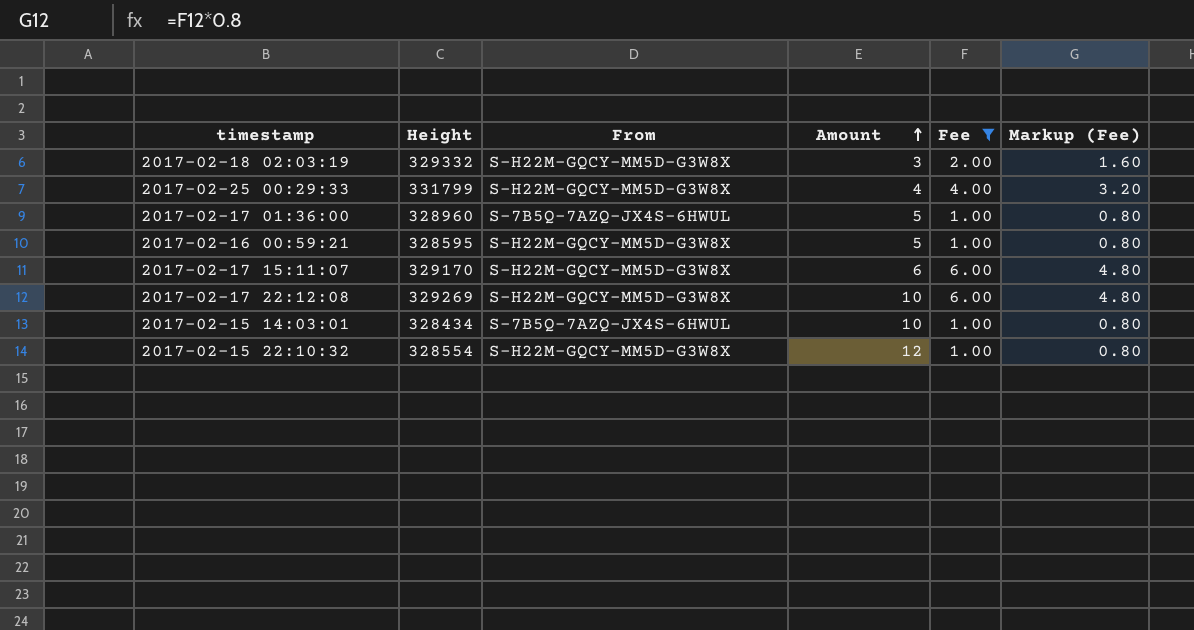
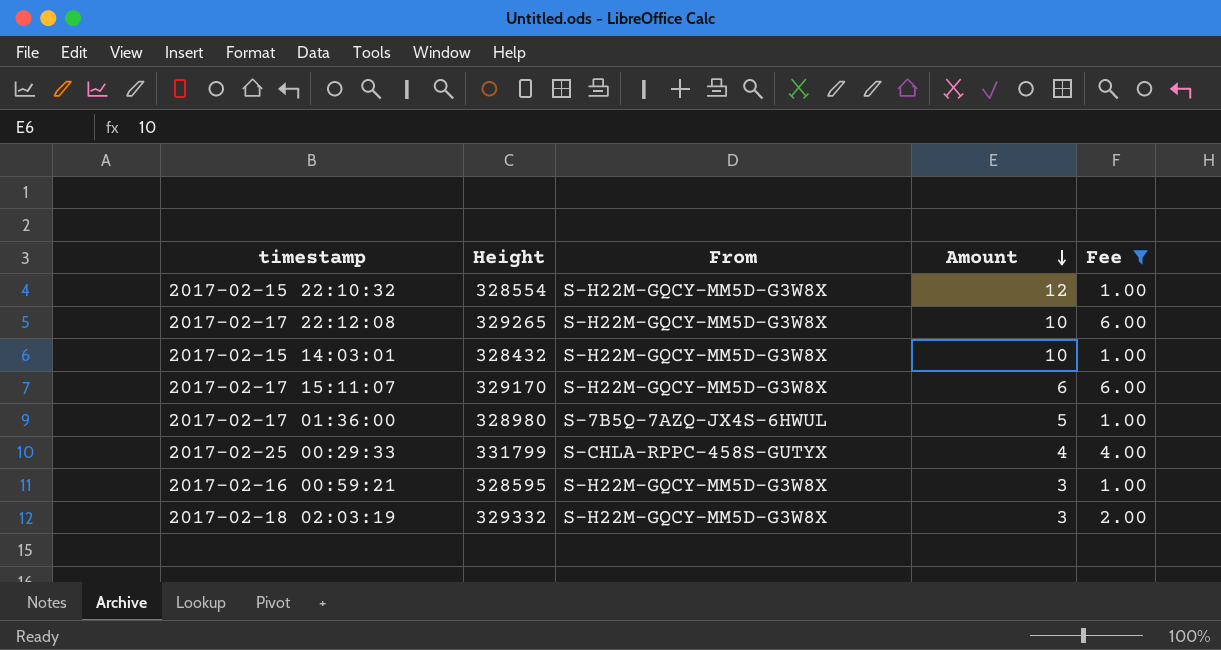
row order: Amount ascending -> Amount descending
column Markup (Fee) | formula: [Fee] * 0.8 -> none
2017-02-17 22:12:08 | Height: 329269 -> 329265
2017-02-15 14:03:01 | Height: 328434 -> 328432
2017-02-15 14:03:01 | From: S-7B5Q-7AZQ-JX4S-6HWUL -> S-H22M-GQCY-MM5D-G3W8X
2017-02-17 01:36:00 | Height: 328960 -> 328980
2017-02-25 00:29:33 | From: S-H22M-GQCY-MM5D-G3W8X -> S-CHLA-RPPC-458S-GUTYX
2017-02-16 00:59:21 | Amount: 5 -> 3

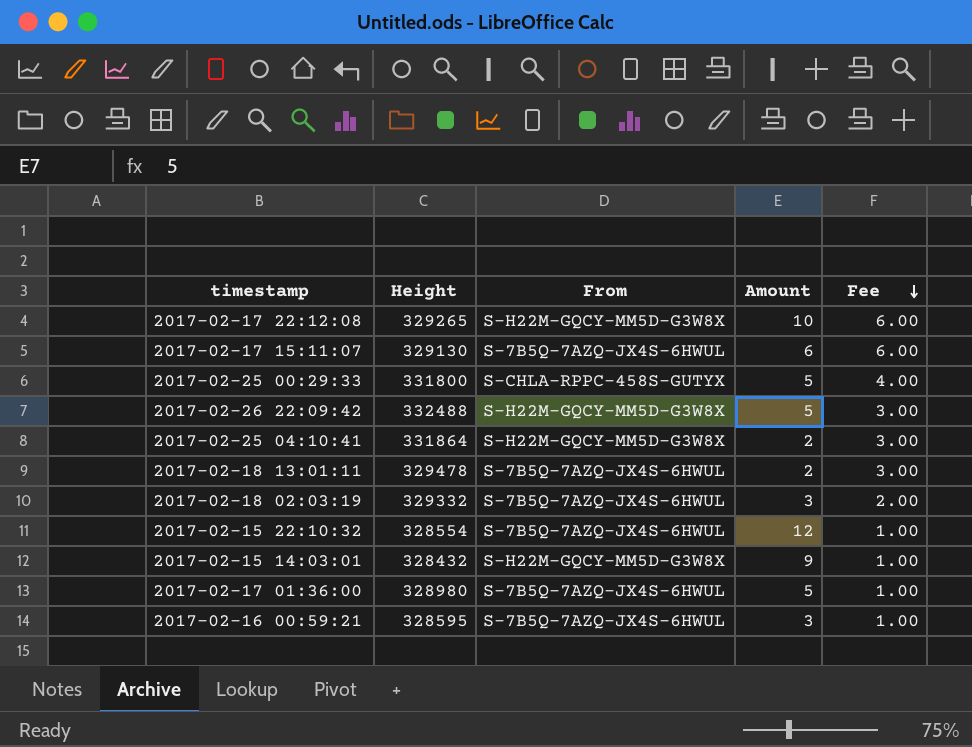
filter: Fee != 3.00 -> none
row order: Amount descending -> Fee descending
2017-02-17 15:11:07 | Height: 329170 -> 329130
2017-02-17 15:11:07 | From: S-H22M-GQCY-MM5D-G3W8X -> S-7B5Q-7AZQ-JX4S-6HWUL
2017-02-25 00:29:33 | Height: 331799 -> 331800
2017-02-25 00:29:33 | Amount: 4 -> 5
2017-02-18 02:03:19 | From: S-H22M-GQCY-MM5D-G3W8X -> S-7B5Q-7AZQ-JX4S-6HWUL
2017-02-15 22:10:32 | From: S-H22M-GQCY-MM5D-G3W8X -> S-7B5Q-7AZQ-JX4S-6HWUL
2017-02-15 14:03:01 | Amount: 10 -> 9
2017-02-16 00:59:21 | From: S-H22M-GQCY-MM5D-G3W8X -> S-7B5Q-7AZQ-JX4S-6HWUL

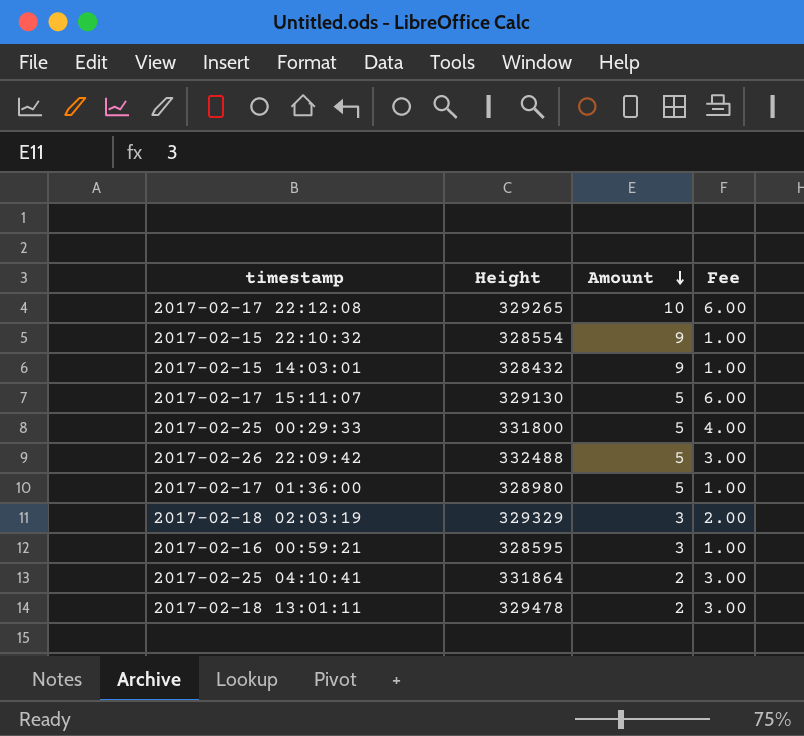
row order: Fee descending -> Amount descending
column From | position: 3 -> none
2017-02-15 22:10:32 | Amount: 12 -> 9
2017-02-17 15:11:07 | Amount: 6 -> 5
2017-02-18 02:03:19 | Height: 329332 -> 329329

